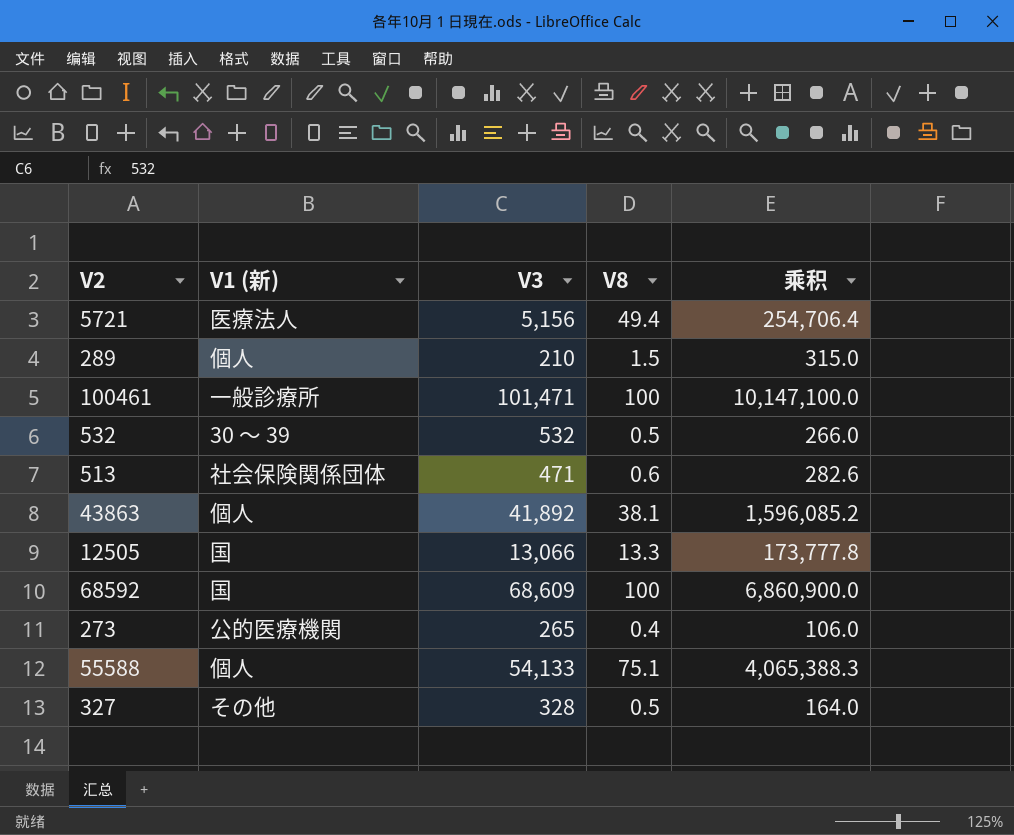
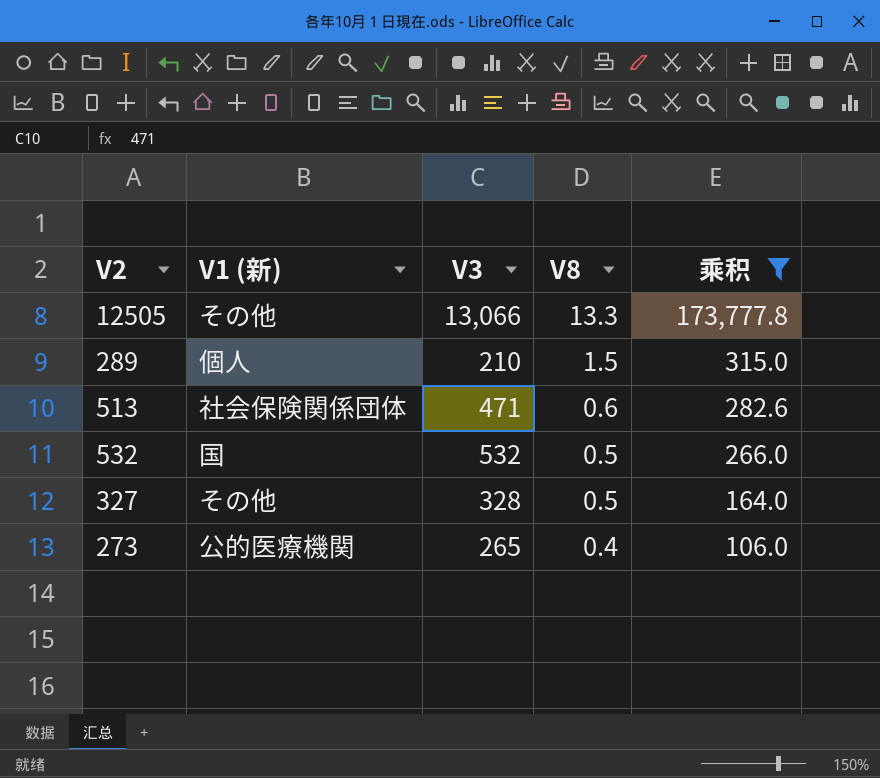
filter: none -> 乘积 <= 173,777.8
row order: none -> V8 descending
12505 | V1 (新): 国 -> その他
532 | V1 (新): 30 ～ 39 -> 国

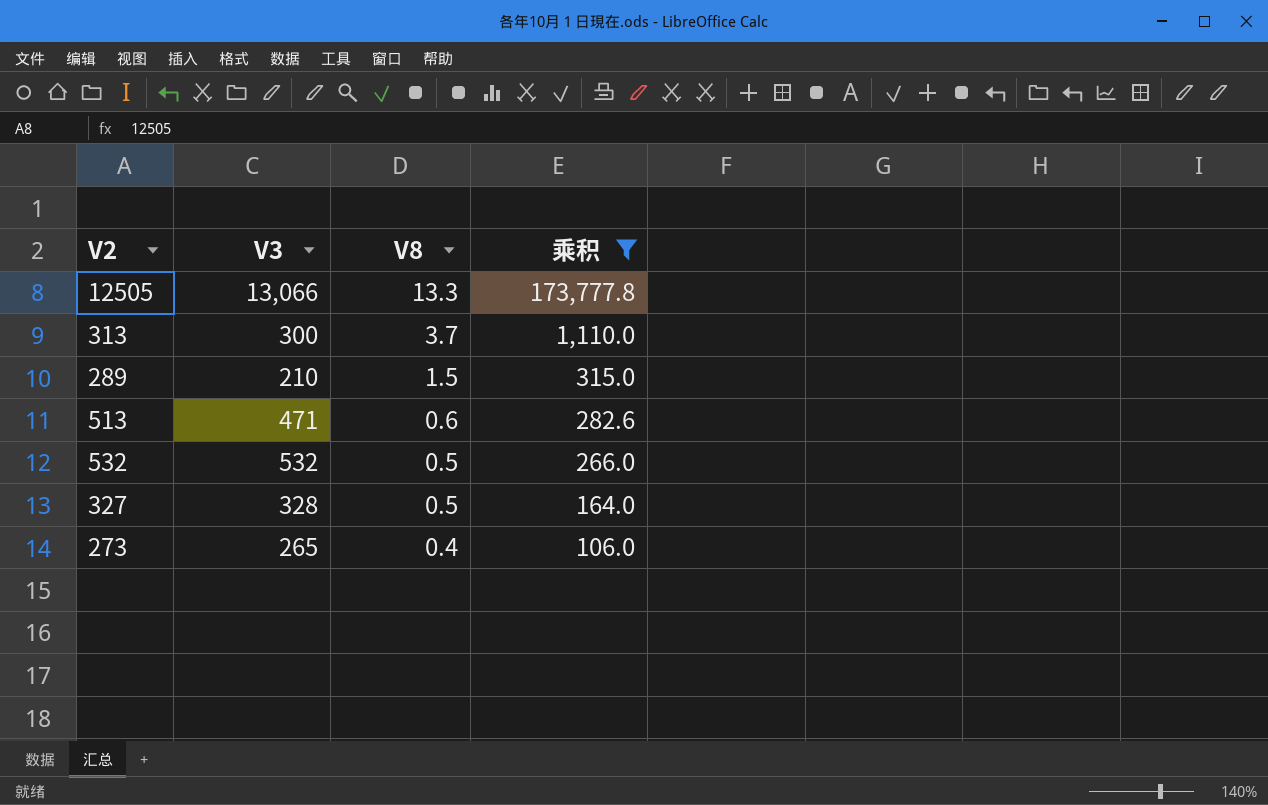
column V1 (新) | position: 2 -> none
row 313: none -> 300 | 3.7 | 1,110.0

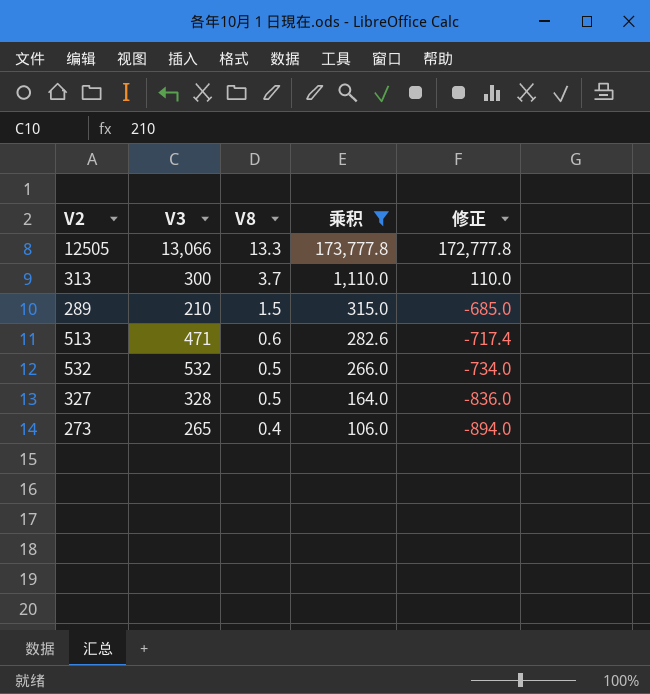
column 修正 | formula: none -> [乘积] - 1000

